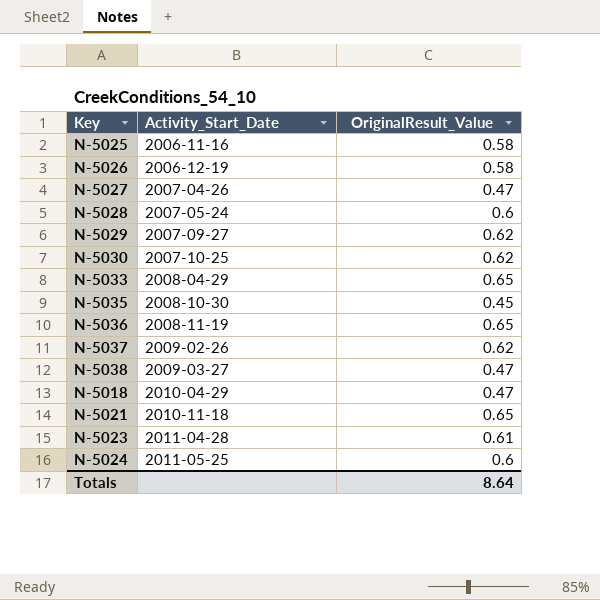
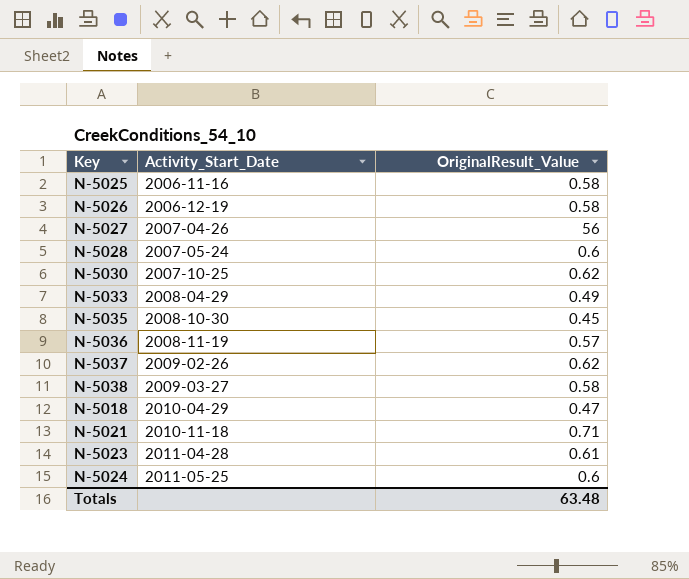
row N-5029: 2007-09-27 | 0.62 -> none
N-5027 | OriginalResult_Value: 0.47 -> 56
N-5033 | OriginalResult_Value: 0.65 -> 0.49
N-5036 | OriginalResult_Value: 0.65 -> 0.57
N-5038 | OriginalResult_Value: 0.47 -> 0.58
N-5021 | OriginalResult_Value: 0.65 -> 0.71
Totals | OriginalResult_Value: 8.64 -> 63.48

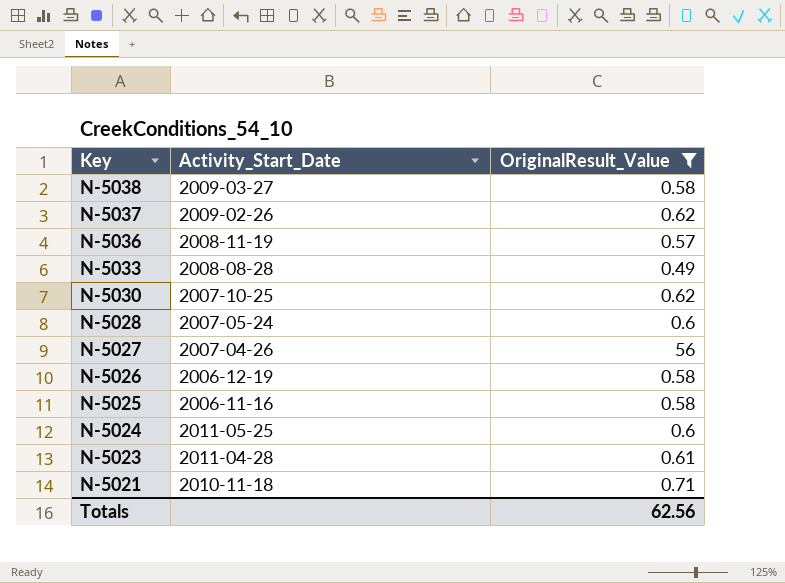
filter: none -> OriginalResult_Value >= 0.49
row order: Activity_Start_Date ascending -> Key descending
N-5033 | Activity_Start_Date: 2008-04-29 -> 2008-08-28
Totals | OriginalResult_Value: 63.48 -> 62.56

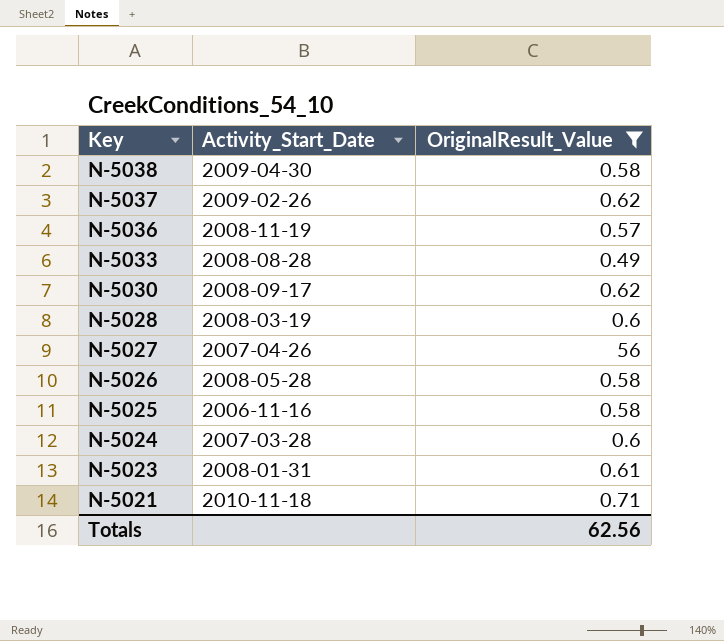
N-5038 | Activity_Start_Date: 2009-03-27 -> 2009-04-30
N-5030 | Activity_Start_Date: 2007-10-25 -> 2008-09-17
N-5028 | Activity_Start_Date: 2007-05-24 -> 2008-03-19
N-5026 | Activity_Start_Date: 2006-12-19 -> 2008-05-28
N-5024 | Activity_Start_Date: 2011-05-25 -> 2007-03-28
N-5023 | Activity_Start_Date: 2011-04-28 -> 2008-01-31

